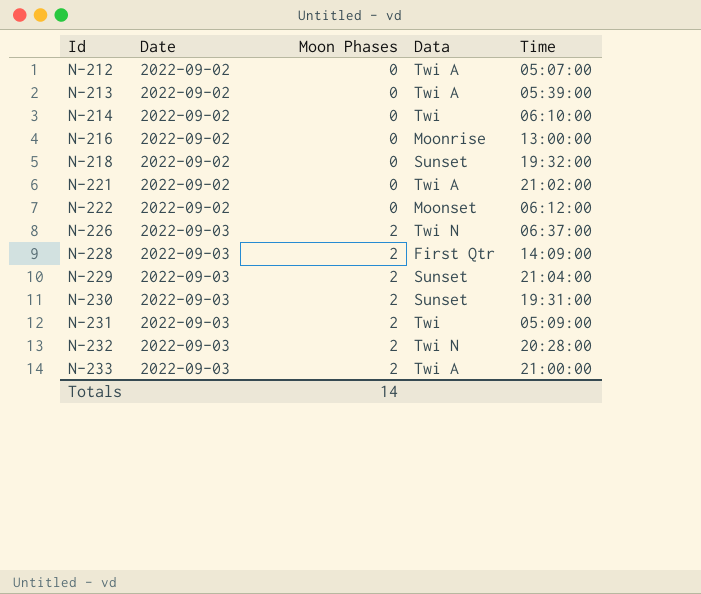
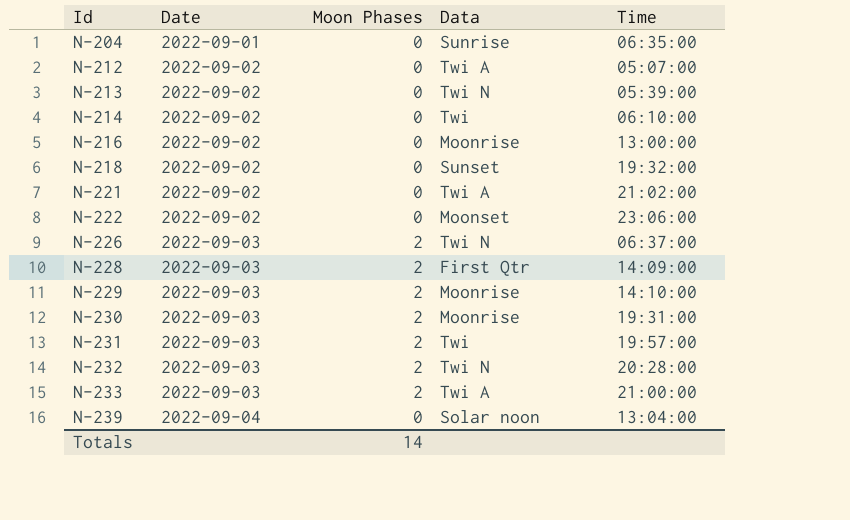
row N-204: none -> 2022-09-01 | 0 | Sunrise | 06:35:00
N-213 | Data: Twi A -> Twi N
N-222 | Time: 06:12:00 -> 23:06:00
N-229 | Data: Sunset -> Moonrise
N-229 | Time: 21:04:00 -> 14:10:00
N-230 | Data: Sunset -> Moonrise
N-231 | Time: 05:09:00 -> 19:57:00
row N-239: none -> 2022-09-04 | 0 | Solar noon | 13:04:00

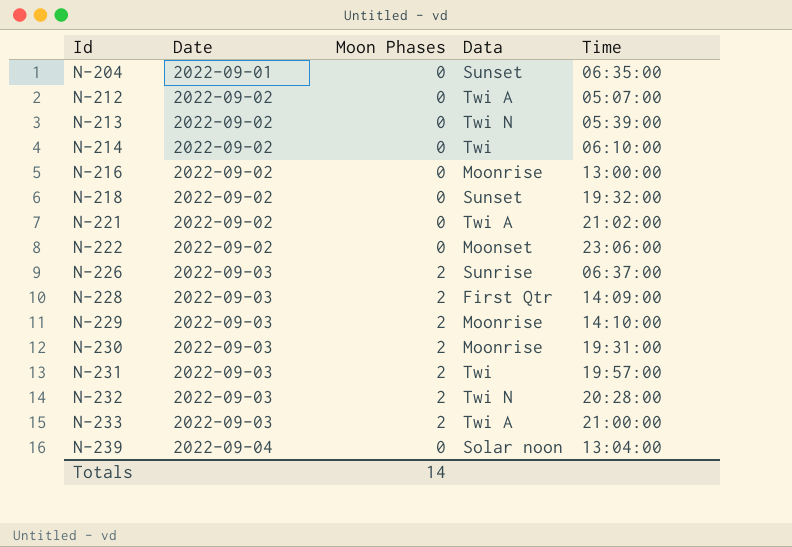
N-204 | Data: Sunrise -> Sunset
N-226 | Data: Twi N -> Sunrise

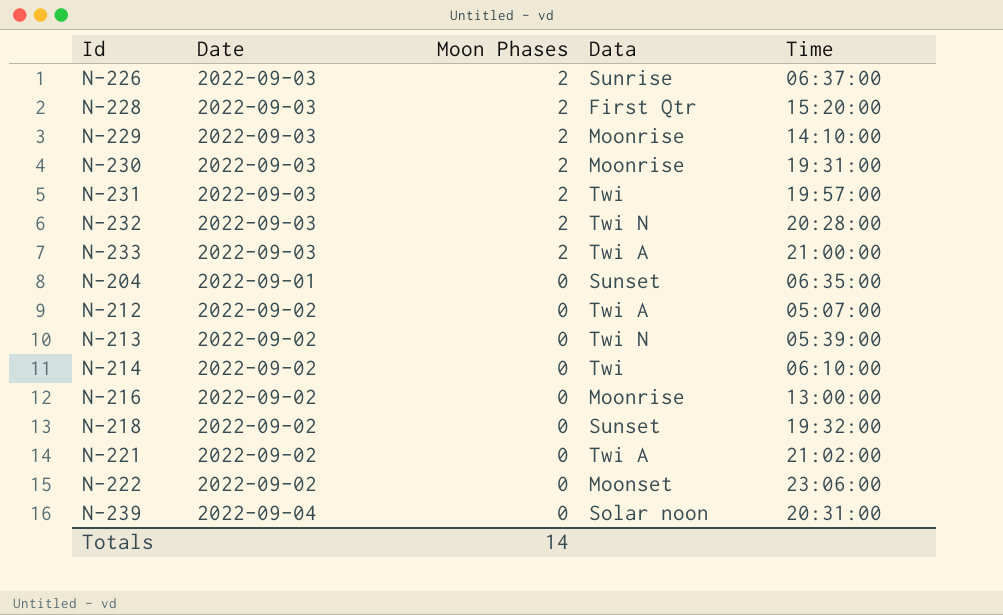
row order: Id ascending -> Moon Phases descending
N-228 | Time: 14:09:00 -> 15:20:00
N-239 | Time: 13:04:00 -> 20:31:00

